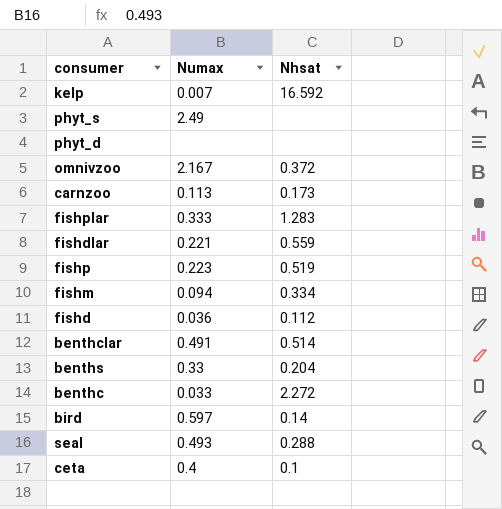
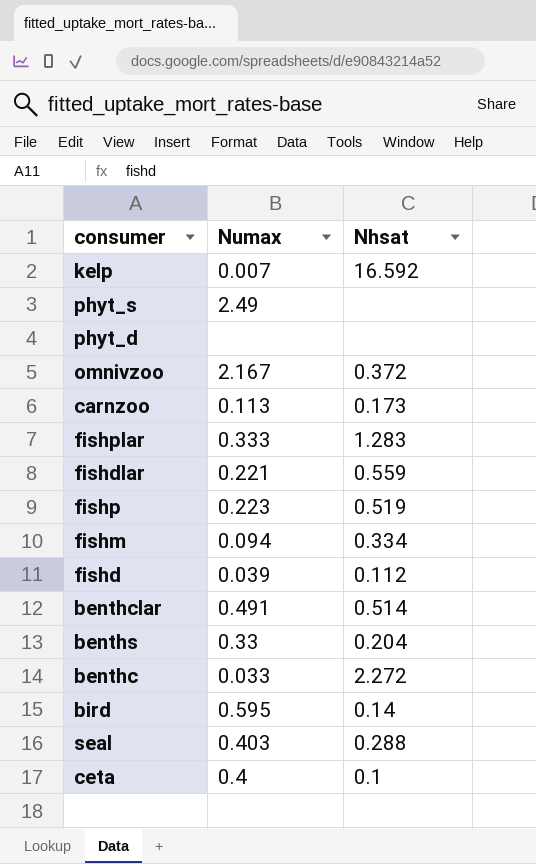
fishd | Numax: 0.036 -> 0.039
bird | Numax: 0.597 -> 0.595
seal | Numax: 0.493 -> 0.403

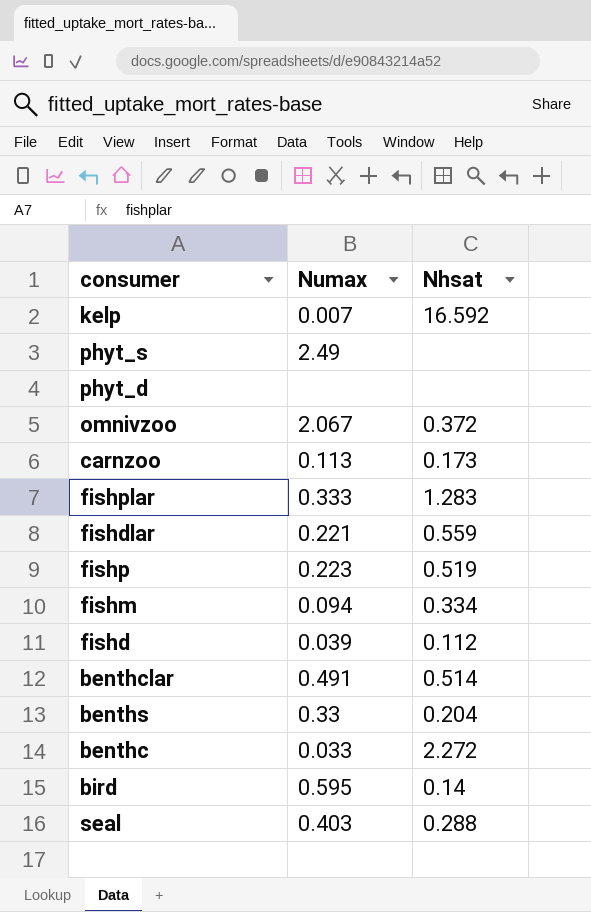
row ceta: 0.4 | 0.1 -> none
omnivzoo | Numax: 2.167 -> 2.067

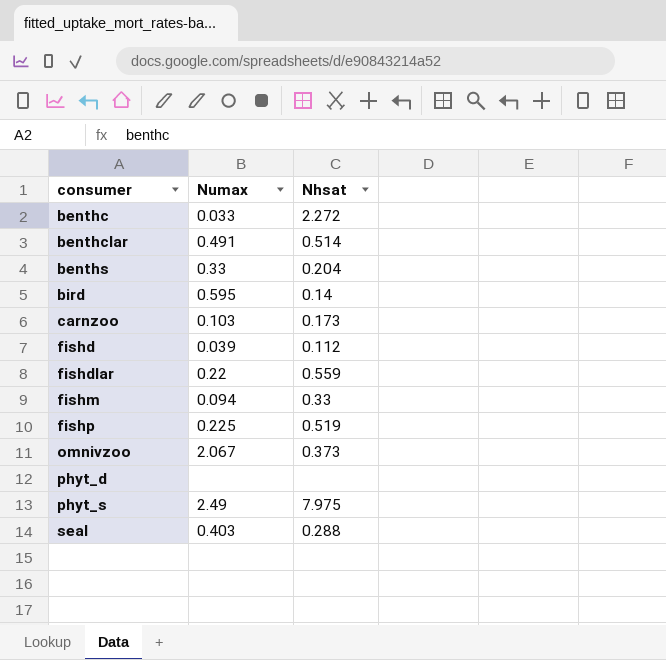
row order: none -> consumer ascending
row kelp: 0.007 | 16.592 -> none
row fishplar: 0.333 | 1.283 -> none
carnzoo | Numax: 0.113 -> 0.103
fishdlar | Numax: 0.221 -> 0.22
fishm | Nhsat: 0.334 -> 0.33
fishp | Numax: 0.223 -> 0.225
omnivzoo | Nhsat: 0.372 -> 0.373
phyt_s | Nhsat: none -> 7.975

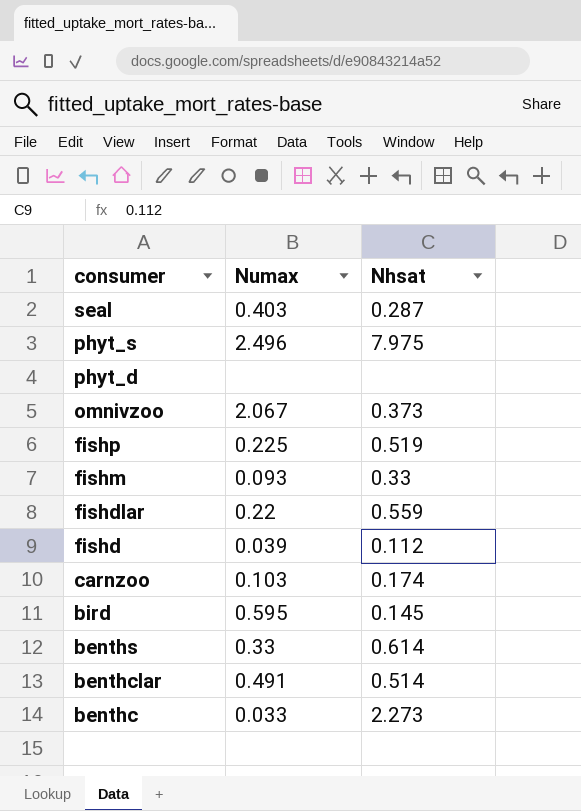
row order: consumer ascending -> consumer descending
seal | Nhsat: 0.288 -> 0.287
phyt_s | Numax: 2.49 -> 2.496
fishm | Numax: 0.094 -> 0.093
carnzoo | Nhsat: 0.173 -> 0.174
bird | Nhsat: 0.14 -> 0.145
benths | Nhsat: 0.204 -> 0.614
benthc | Nhsat: 2.272 -> 2.273

